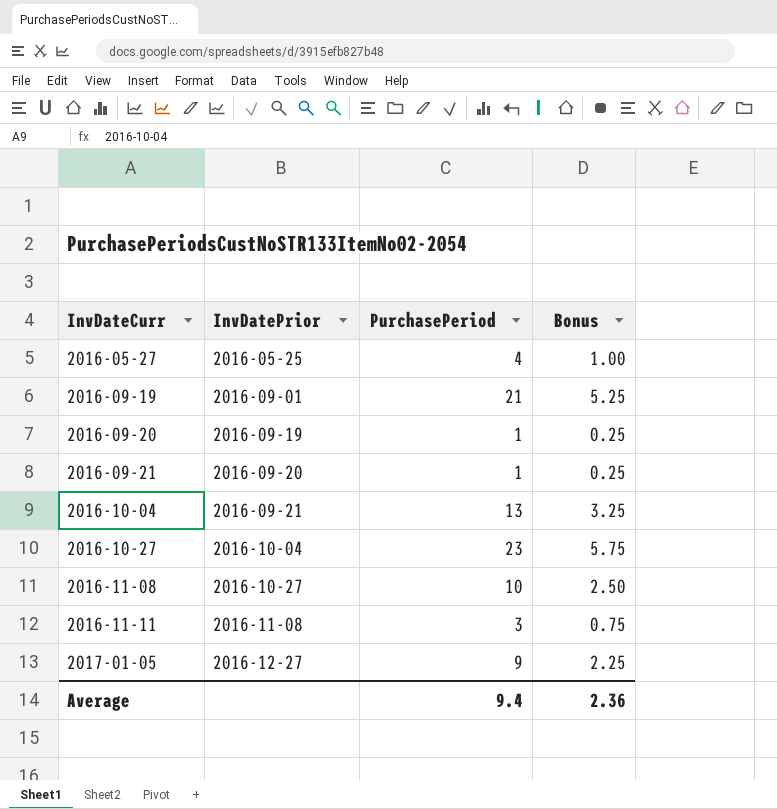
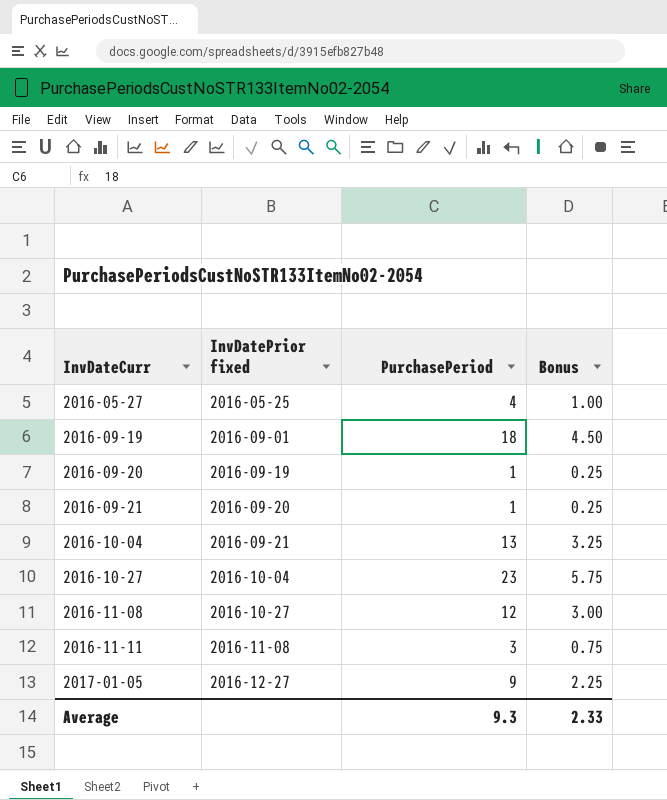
column name: InvDatePrior -> InvDatePrior fixed
2016-09-19 | PurchasePeriod: 21 -> 18
2016-09-19 | Bonus: 5.25 -> 4.50
2016-11-08 | PurchasePeriod: 10 -> 12
2016-11-08 | Bonus: 2.50 -> 3.00
Average | PurchasePeriod: 9.4 -> 9.3
Average | Bonus: 2.36 -> 2.33

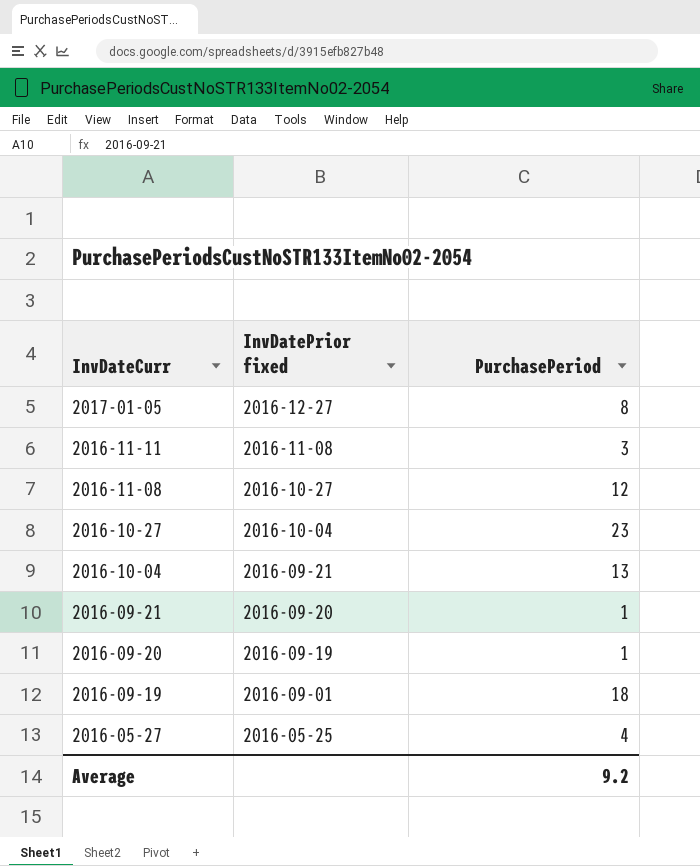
row order: InvDateCurr ascending -> InvDateCurr descending
column Bonus | formula: [PurchasePeriod] * 0.25 -> none
2017-01-05 | PurchasePeriod: 9 -> 8
Average | PurchasePeriod: 9.3 -> 9.2

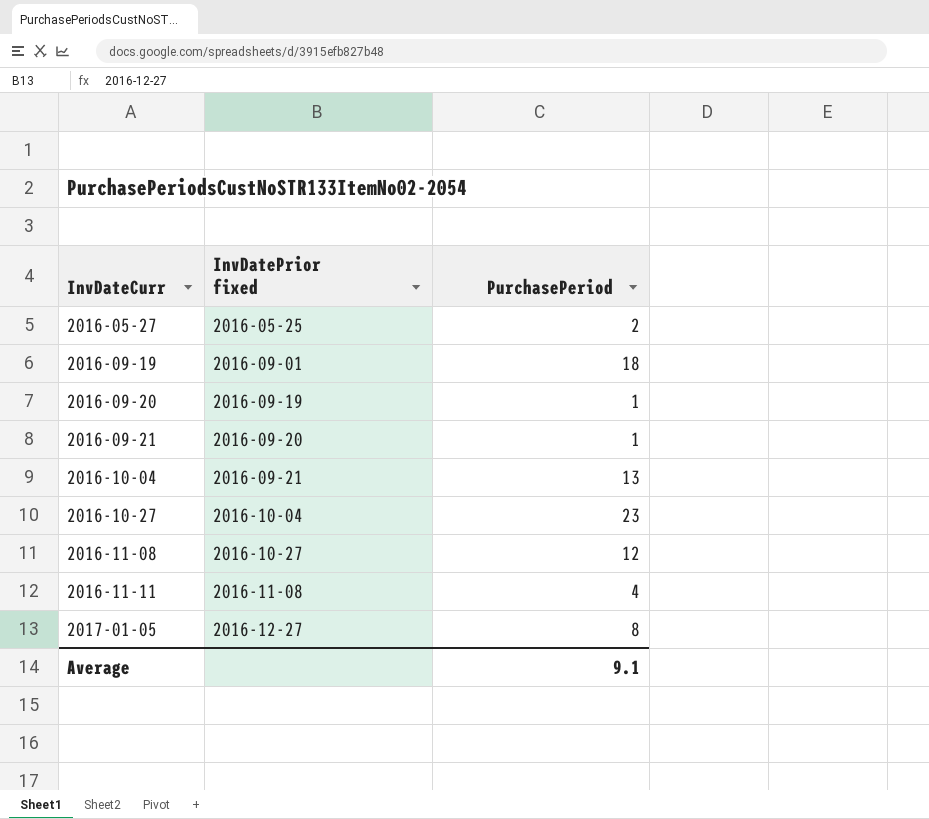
row order: InvDateCurr descending -> InvDateCurr ascending
2016-05-27 | PurchasePeriod: 4 -> 2
2016-11-11 | PurchasePeriod: 3 -> 4
Average | PurchasePeriod: 9.2 -> 9.1

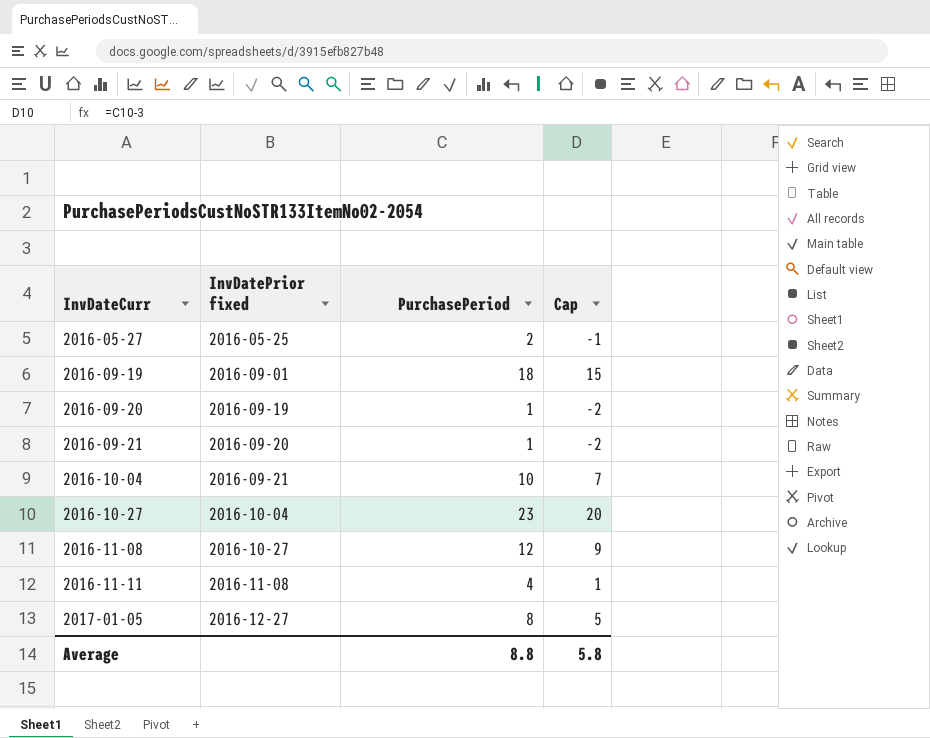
column Cap | formula: none -> [PurchasePeriod] - 3
2016-10-04 | PurchasePeriod: 13 -> 10
Average | PurchasePeriod: 9.1 -> 8.8

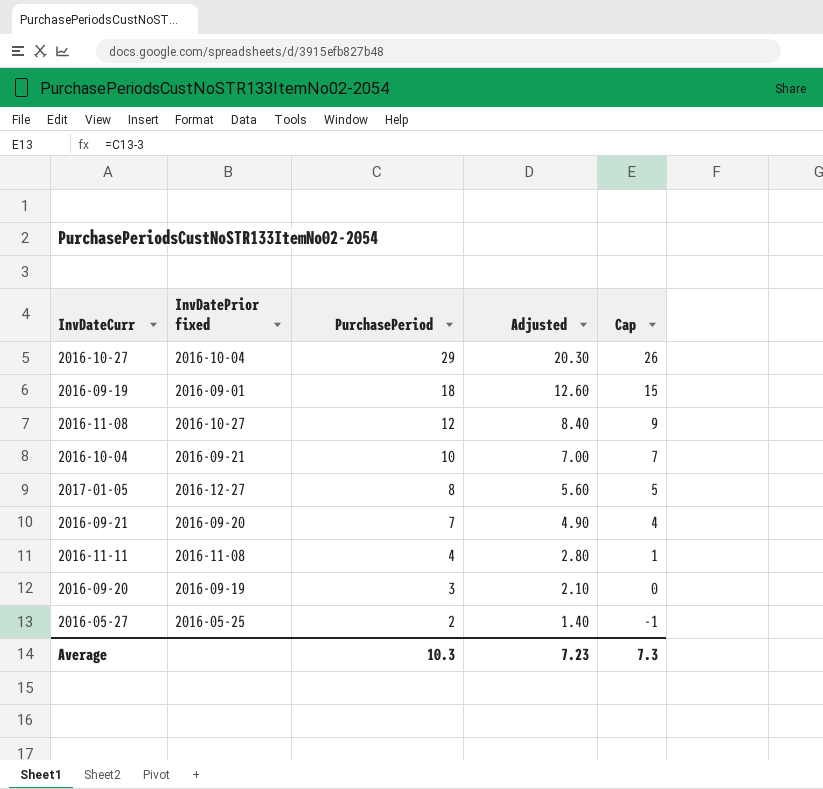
row order: InvDateCurr ascending -> PurchasePeriod descending
column Adjusted | formula: none -> [PurchasePeriod] * 0.7
2016-10-27 | PurchasePeriod: 23 -> 29
2016-10-27 | Cap: 20 -> 26
2016-09-21 | PurchasePeriod: 1 -> 7
2016-09-21 | Cap: -2 -> 4
2016-09-20 | PurchasePeriod: 1 -> 3
2016-09-20 | Cap: -2 -> 0
Average | PurchasePeriod: 8.8 -> 10.3
Average | Cap: 5.8 -> 7.3

